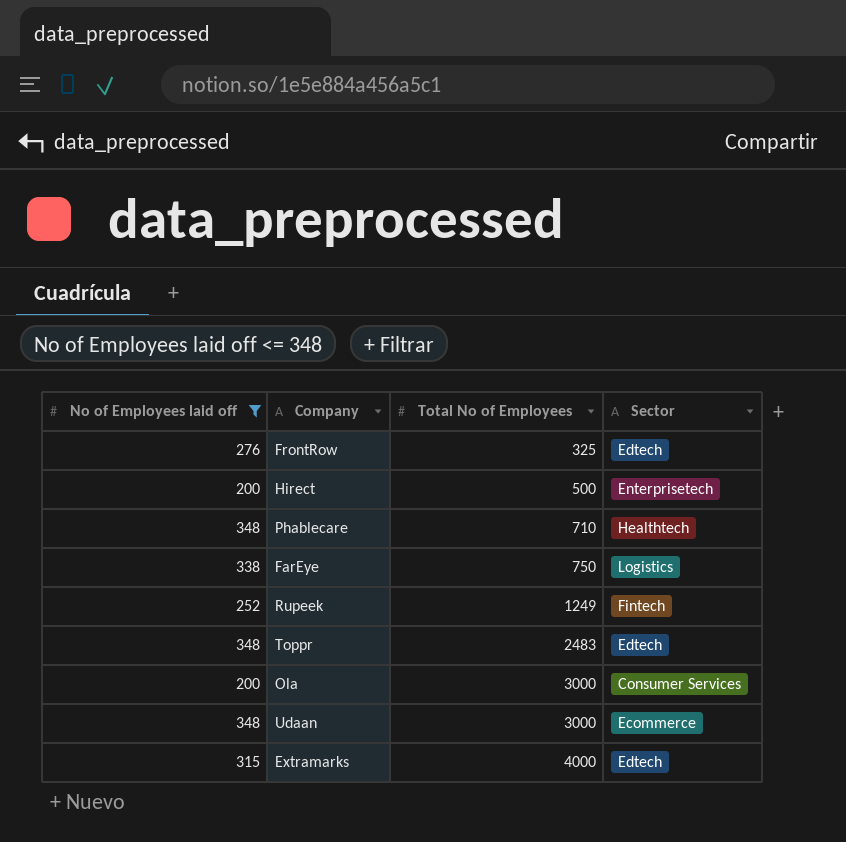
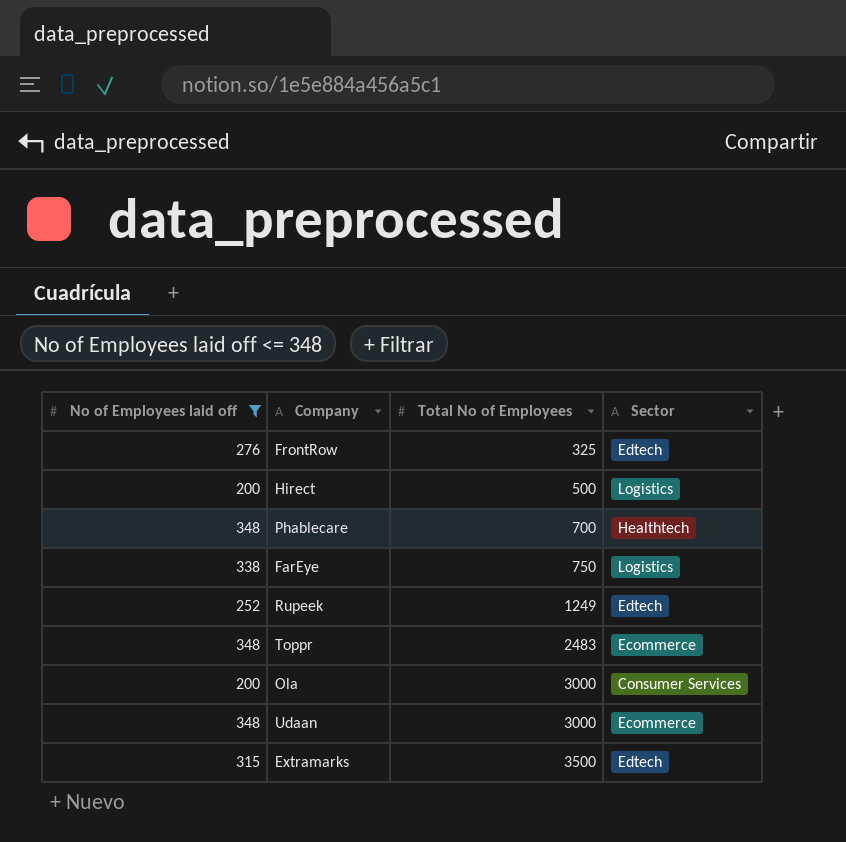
Hirect | Sector: Enterprisetech -> Logistics
Phablecare | Total No of Employees: 710 -> 700
Rupeek | Sector: Fintech -> Edtech
Toppr | Sector: Edtech -> Ecommerce
Extramarks | Total No of Employees: 4000 -> 3500

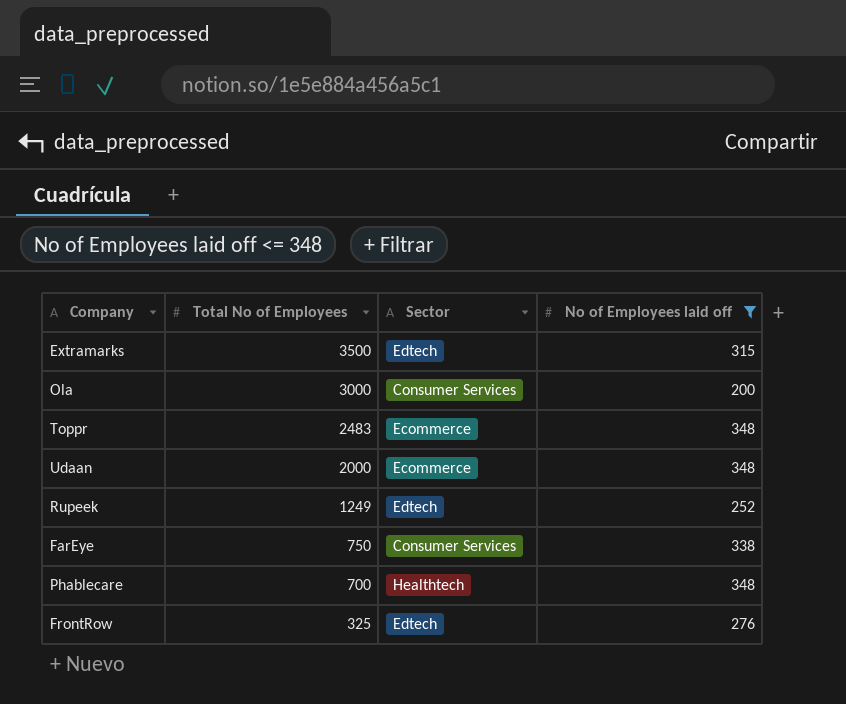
row order: Total No of Employees ascending -> Total No of Employees descending
column No of Employees laid off | position: 1 -> 4
row Hirect: 200 | 500 | Logistics -> none
Udaan | Total No of Employees: 3000 -> 2000
FarEye | Sector: Logistics -> Consumer Services

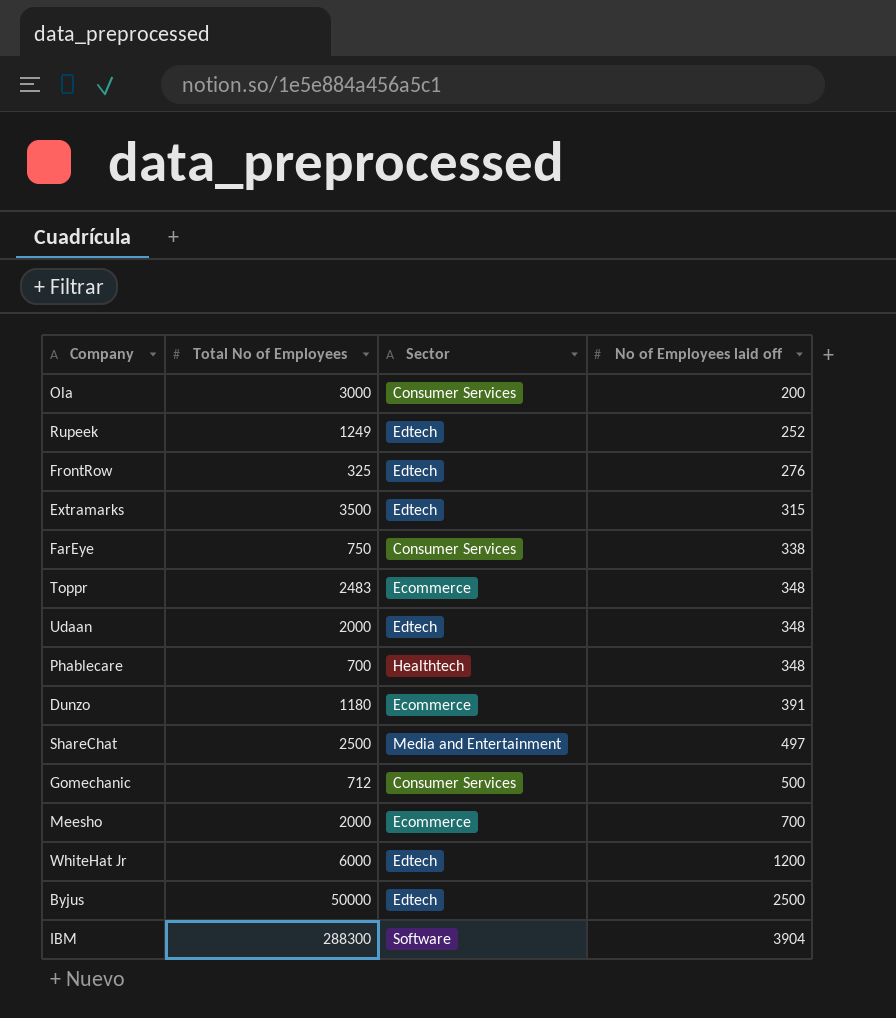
filter: No of Employees laid off <= 348 -> none
row order: Total No of Employees descending -> No of Employees laid off ascending
Udaan | Sector: Ecommerce -> Edtech

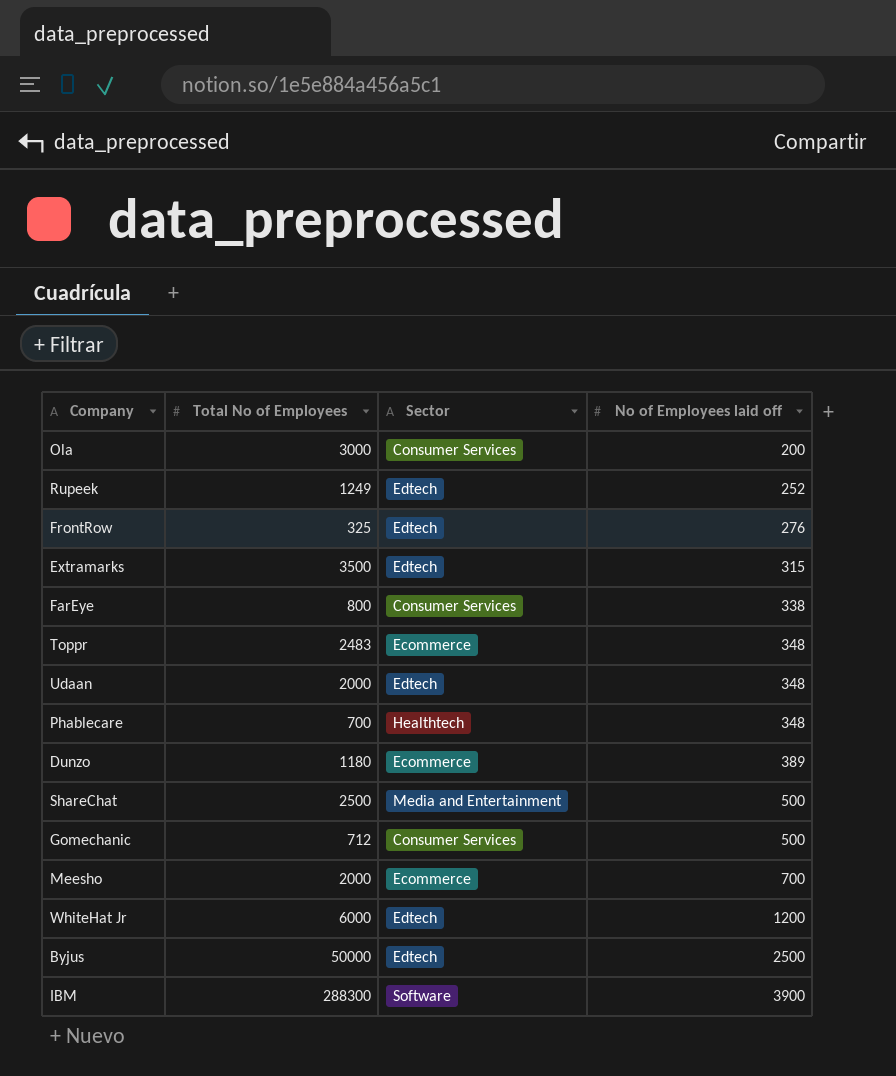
FarEye | Total No of Employees: 750 -> 800
Dunzo | No of Employees laid off: 391 -> 389
ShareChat | No of Employees laid off: 497 -> 500
IBM | No of Employees laid off: 3904 -> 3900

